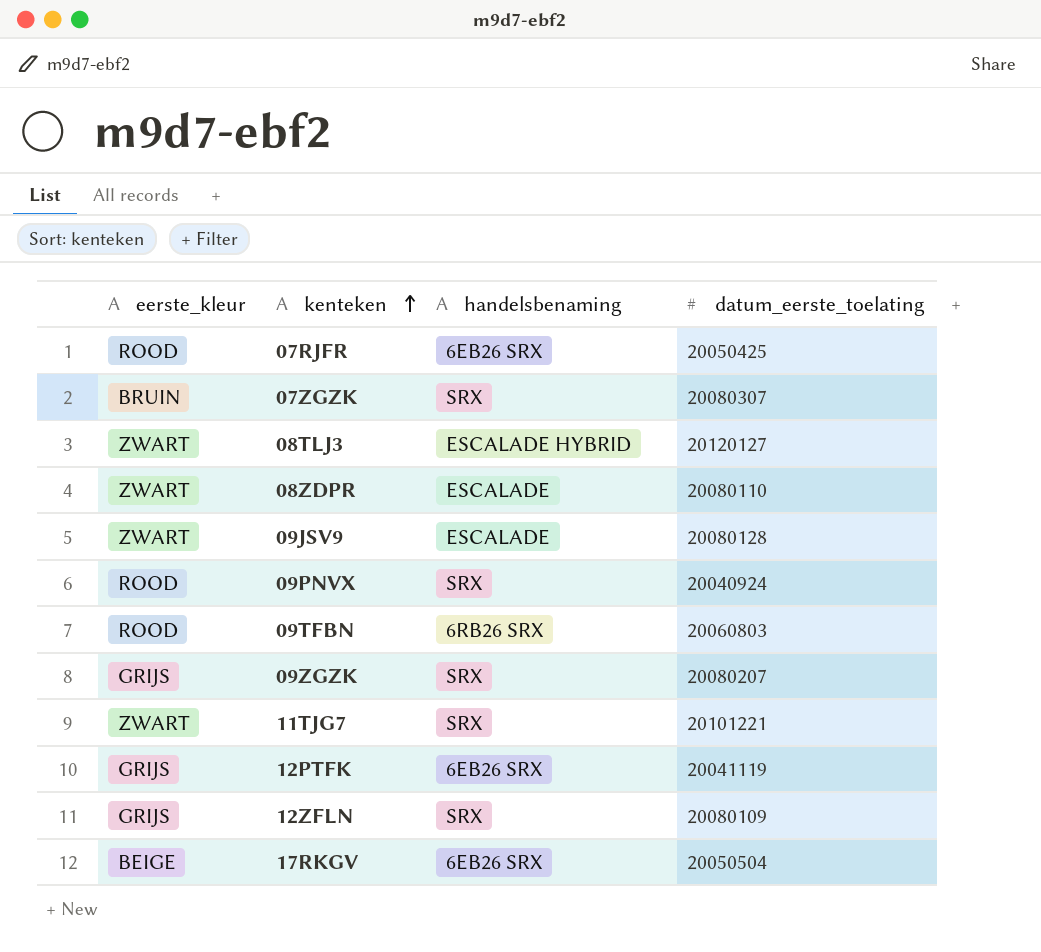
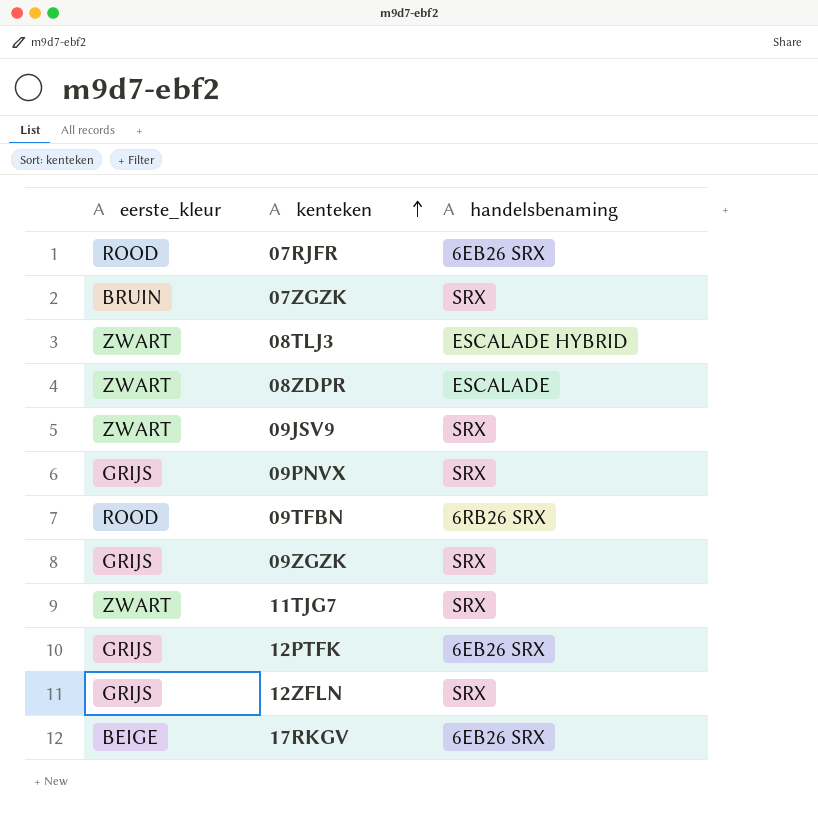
column datum_eerste_toelating | position: 4 -> none
09JSV9 | handelsbenaming: ESCALADE -> SRX
09PNVX | eerste_kleur: ROOD -> GRIJS

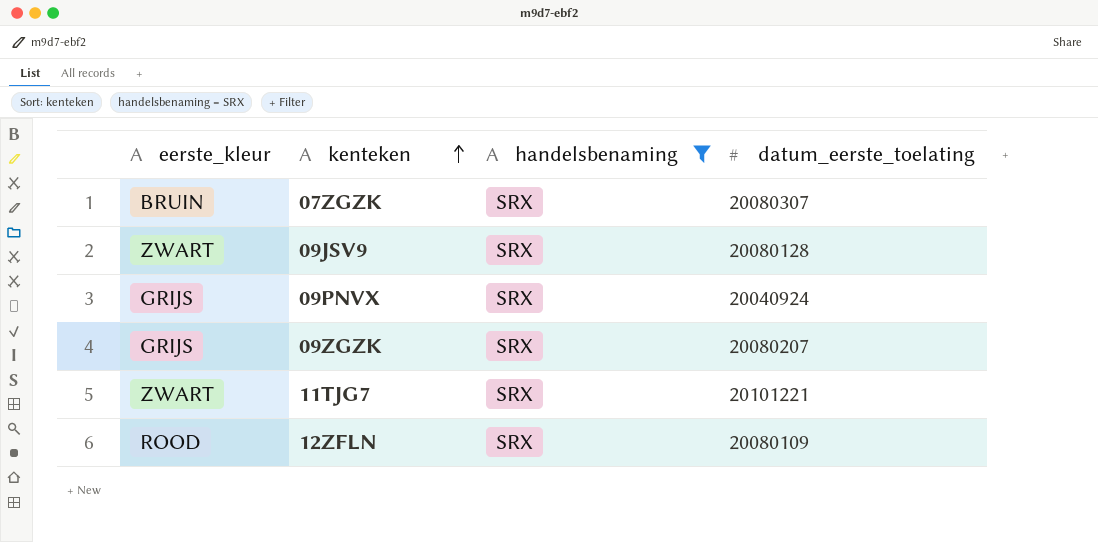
filter: none -> handelsbenaming = SRX
column datum_eerste_toelating | position: none -> 4
12ZFLN | eerste_kleur: GRIJS -> ROOD

